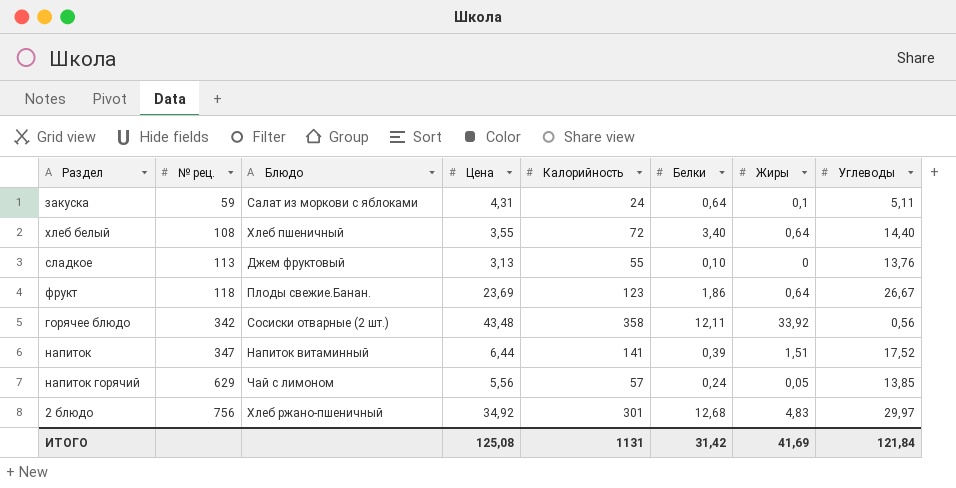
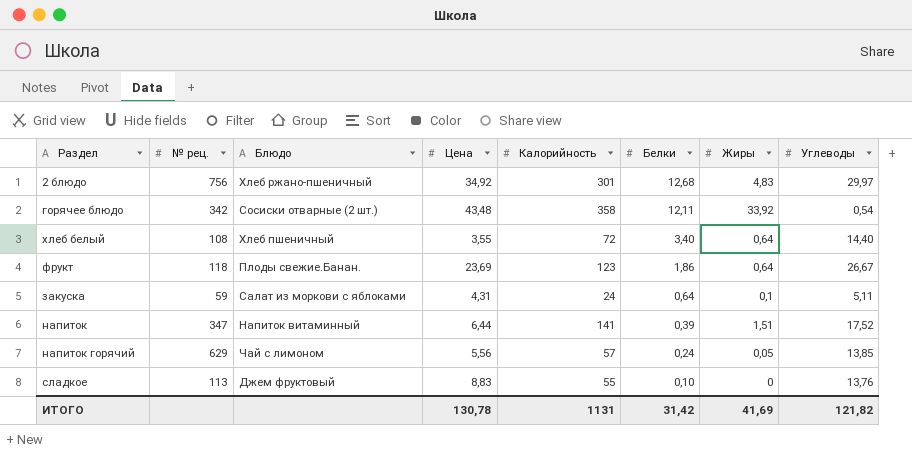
row order: № рец. ascending -> Белки descending
горячее блюдо | Углеводы: 0,56 -> 0,54
сладкое | Цена: 3,13 -> 8,83
ИТОГО | Цена: 125,08 -> 130,78
ИТОГО | Углеводы: 121,84 -> 121,82

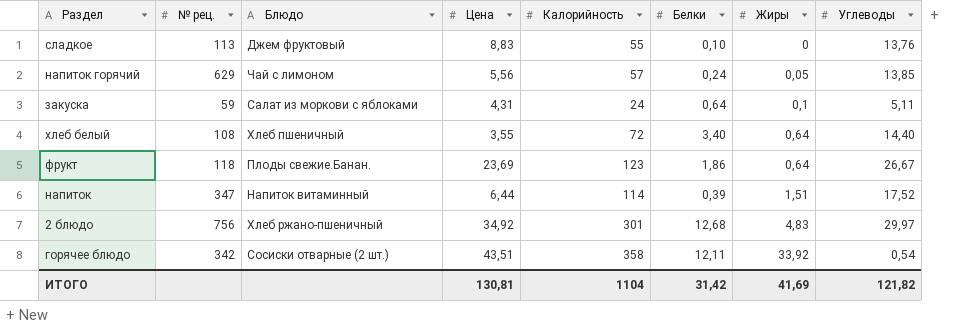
row order: Белки descending -> Жиры ascending
напиток | Калорийность: 141 -> 114
горячее блюдо | Цена: 43,48 -> 43,51
ИТОГО | Цена: 130,78 -> 130,81
ИТОГО | Калорийность: 1131 -> 1104

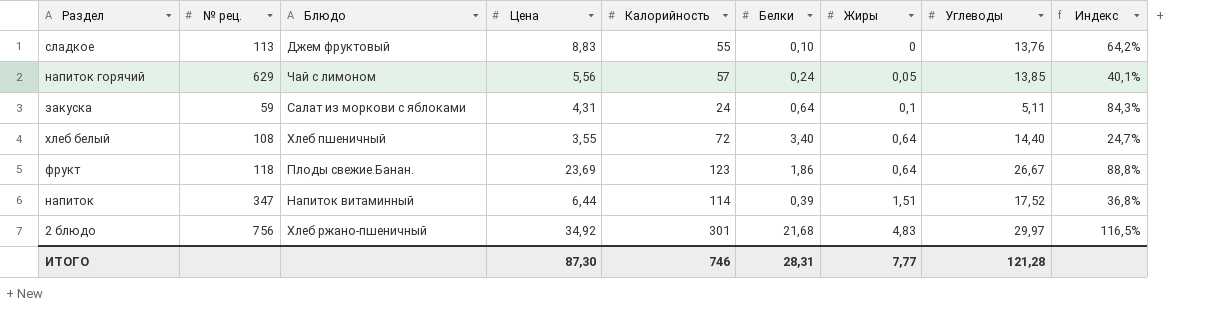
column Индекс | formula: none -> [Цена] / [Углеводы]
row горячее блюдо: 342 | Сосиски отварные (2 шт.) | 43,51 | 358 | 12,11 | 33,92 | 0,54 -> none
2 блюдо | Белки: 12,68 -> 21,68
ИТОГО | Цена: 130,81 -> 87,30
ИТОГО | Калорийность: 1104 -> 746
ИТОГО | Белки: 31,42 -> 28,31
ИТОГО | Жиры: 41,69 -> 7,77
ИТОГО | Углеводы: 121,82 -> 121,28

